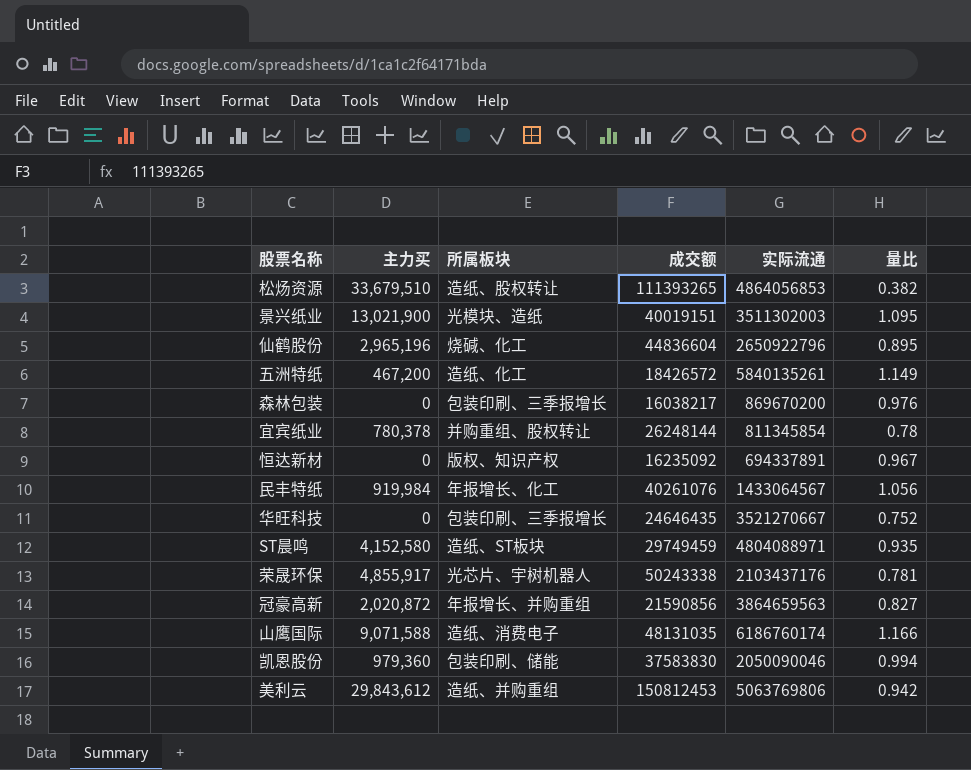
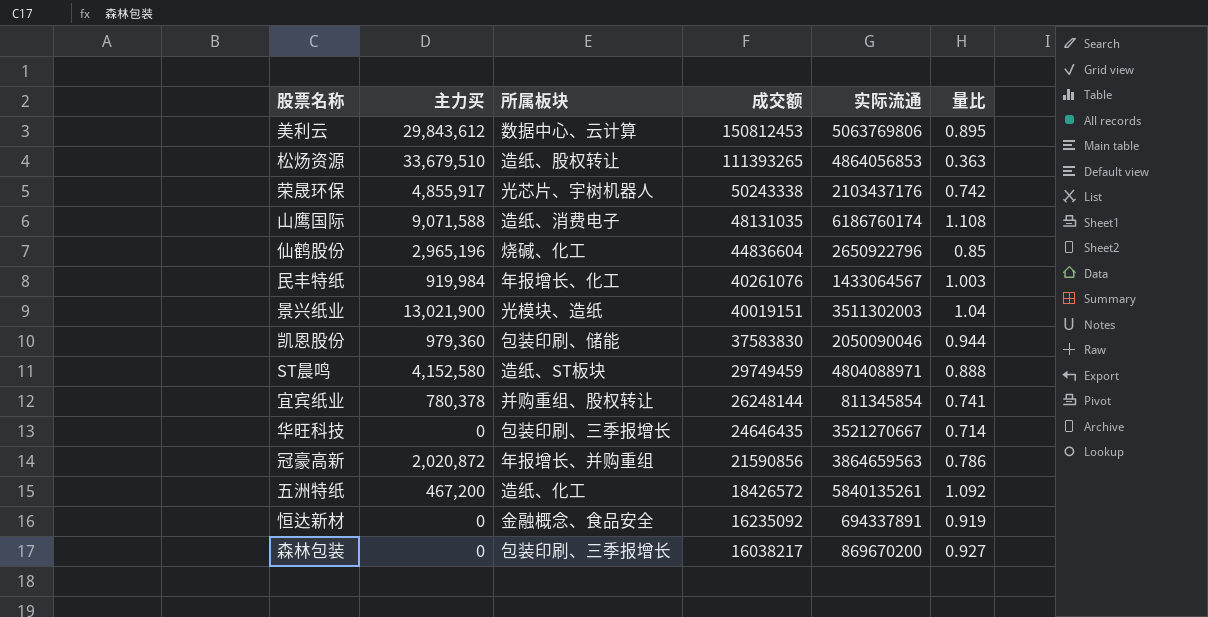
row order: none -> 成交额 descending
美利云 | 所属板块: 造纸、并购重组 -> 数据中心、云计算
美利云 | 量比: 0.942 -> 0.895
松炀资源 | 量比: 0.382 -> 0.363
荣晟环保 | 量比: 0.781 -> 0.742
山鹰国际 | 量比: 1.166 -> 1.108
仙鹤股份 | 量比: 0.895 -> 0.85
民丰特纸 | 量比: 1.056 -> 1.003
景兴纸业 | 量比: 1.095 -> 1.04
凯恩股份 | 量比: 0.994 -> 0.944
ST晨鸣 | 量比: 0.935 -> 0.888
宜宾纸业 | 量比: 0.78 -> 0.741
华旺科技 | 量比: 0.752 -> 0.714
冠豪高新 | 量比: 0.827 -> 0.786
五洲特纸 | 量比: 1.149 -> 1.092
恒达新材 | 所属板块: 版权、知识产权 -> 金融概念、食品安全
恒达新材 | 量比: 0.967 -> 0.919
森林包装 | 量比: 0.976 -> 0.927

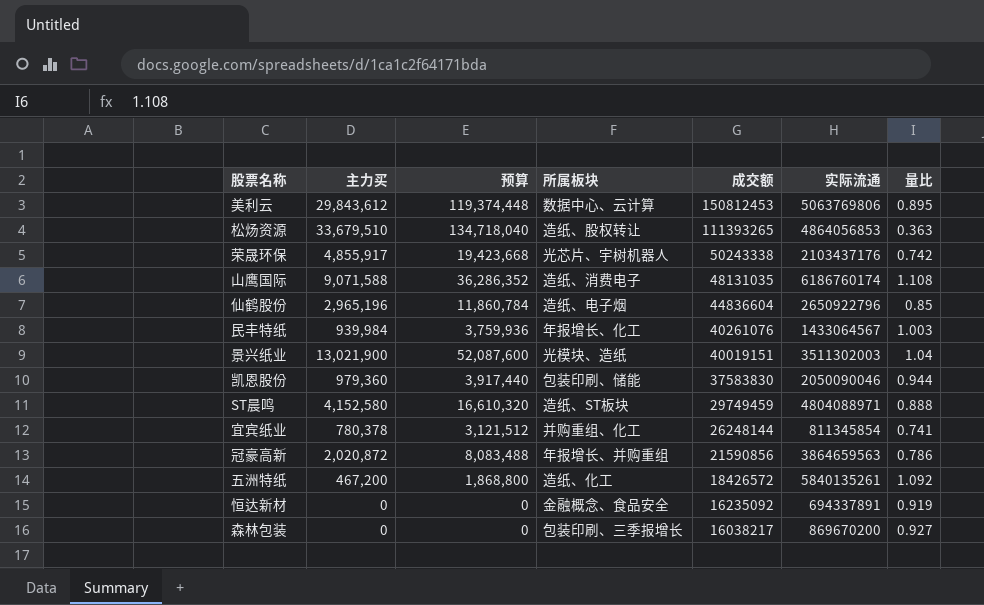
column 预算 | formula: none -> [主力买] * 4
row 华旺科技: 0 | 包装印刷、三季报增长 | 24646435 | 3521270667 | 0.714 -> none
仙鹤股份 | 所属板块: 烧碱、化工 -> 造纸、电子烟
民丰特纸 | 主力买: 919,984 -> 939,984
宜宾纸业 | 所属板块: 并购重组、股权转让 -> 并购重组、化工

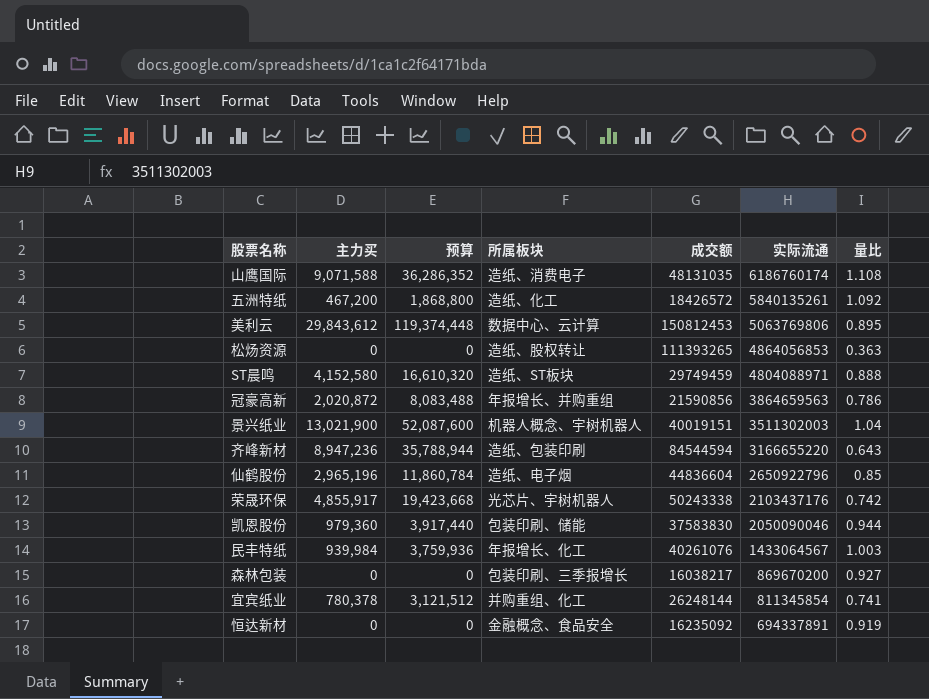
row order: 成交额 descending -> 实际流通 descending
松炀资源 | 主力买: 33,679,510 -> 0
松炀资源 | 预算: 134,718,040 -> 0
景兴纸业 | 所属板块: 光模块、造纸 -> 机器人概念、宇树机器人
row 齐峰新材: none -> 8,947,236 | 35,788,944 | 造纸、包装印刷 | 84544594 | 3166655220 | 0.643

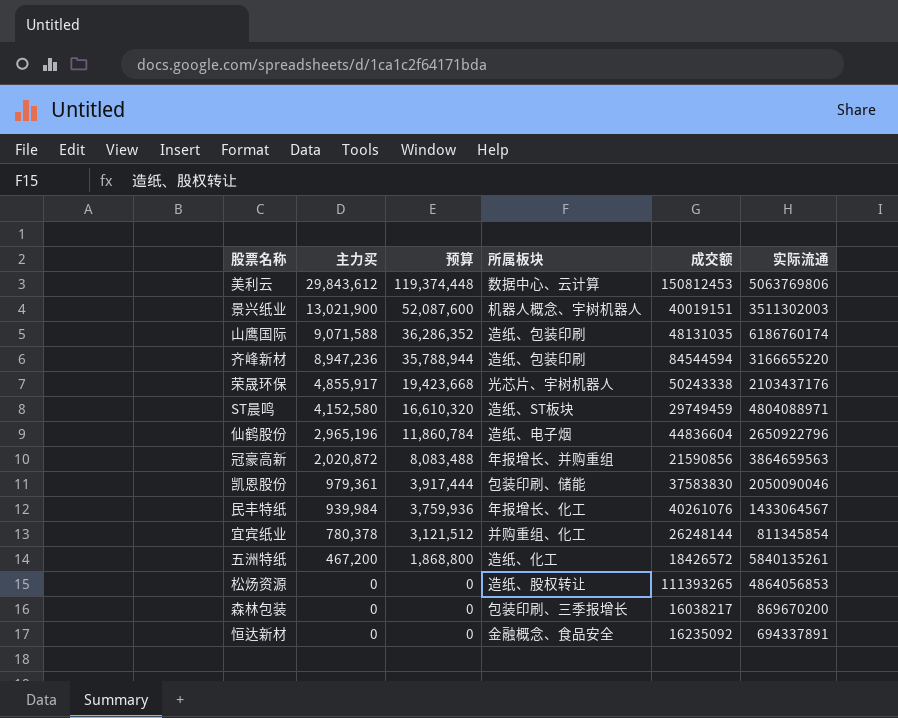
row order: 实际流通 descending -> 主力买 descending
column 量比 | position: 7 -> none
山鹰国际 | 所属板块: 造纸、消费电子 -> 造纸、包装印刷
凯恩股份 | 主力买: 979,360 -> 979,361
凯恩股份 | 预算: 3,917,440 -> 3,917,444

